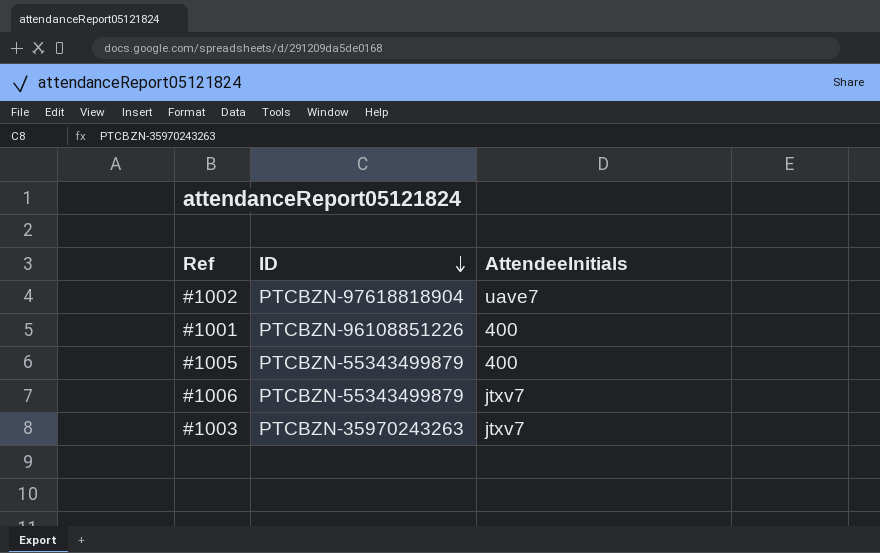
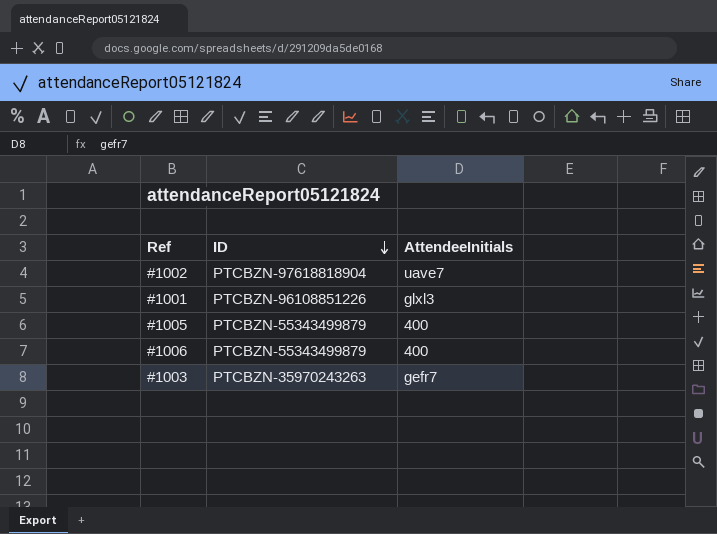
#1001 | AttendeeInitials: 400 -> glxl3
#1006 | AttendeeInitials: jtxv7 -> 400
#1003 | AttendeeInitials: jtxv7 -> gefr7

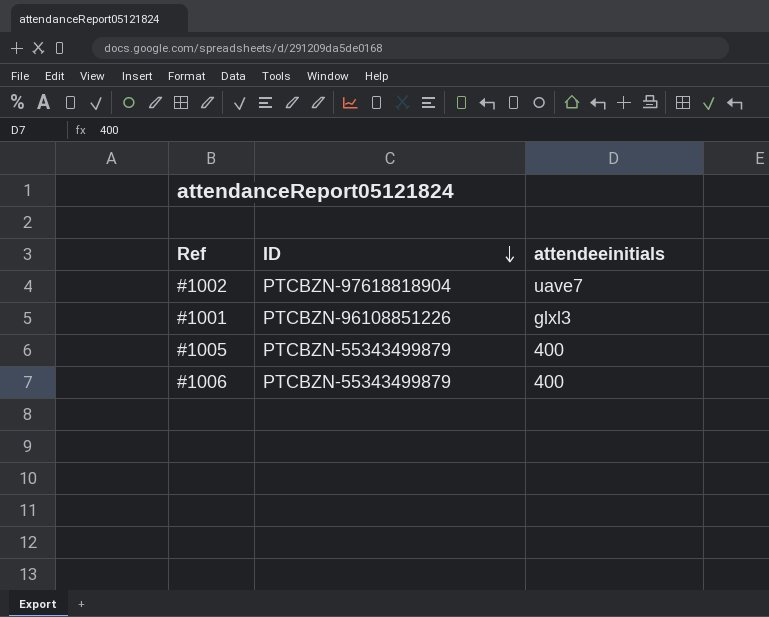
column name: AttendeeInitials -> attendeeinitials
row #1003: PTCBZN-35970243263 | gefr7 -> none

